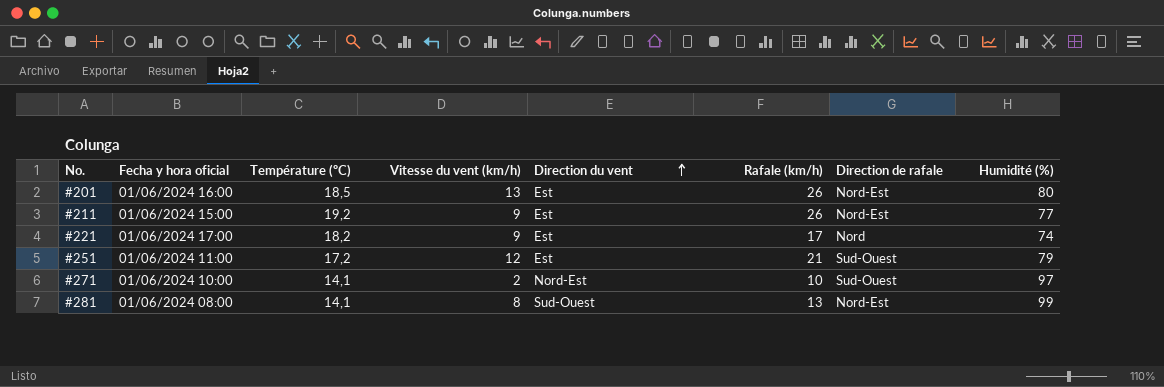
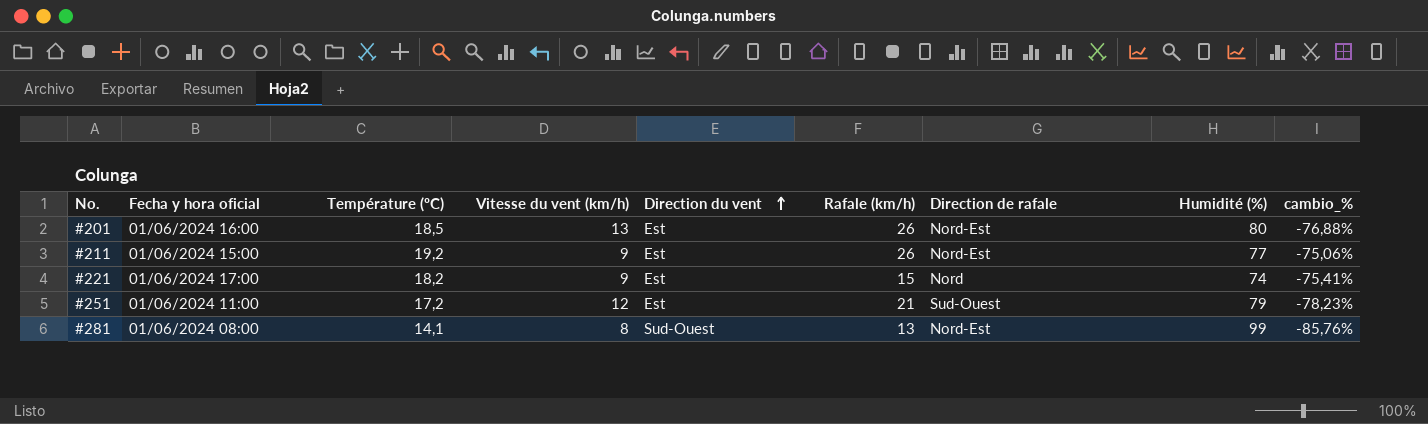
column cambio_% | formula: none -> ([Température (ºC)] - [Humidité (%)]) / [Humidité (%)]
row #271: 01/06/2024 10:00 | 14,1 | 2 | Nord-Est | 10 | Sud-Ouest | 97 -> none
#221 | Rafale (km/h): 17 -> 15

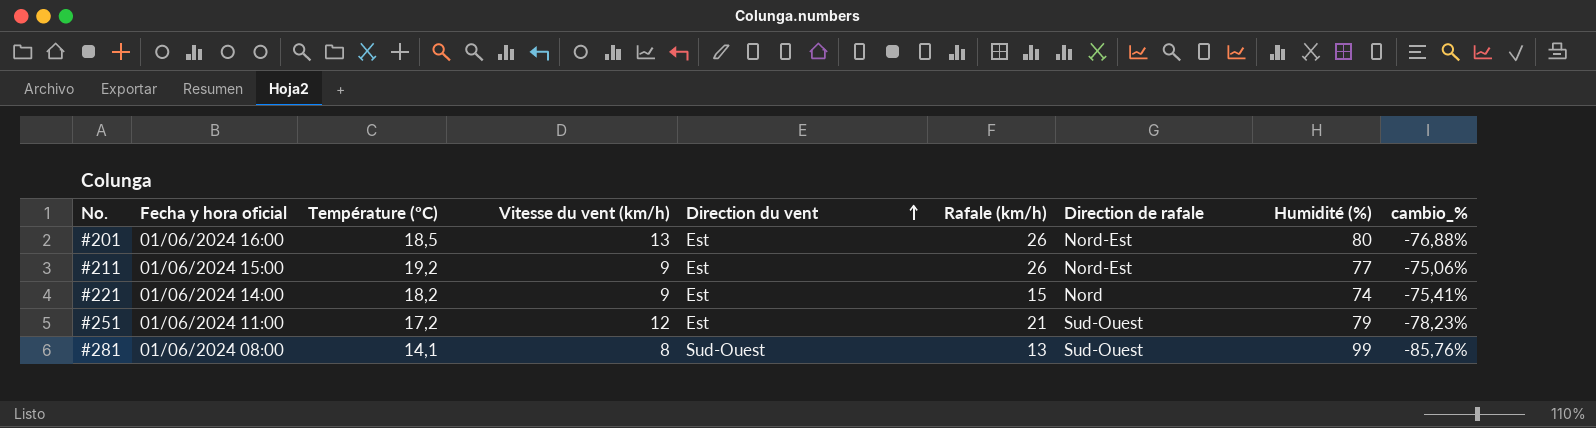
#221 | Fecha y hora oficial: 01/06/2024 17:00 -> 01/06/2024 14:00
#281 | Direction de rafale: Nord-Est -> Sud-Ouest

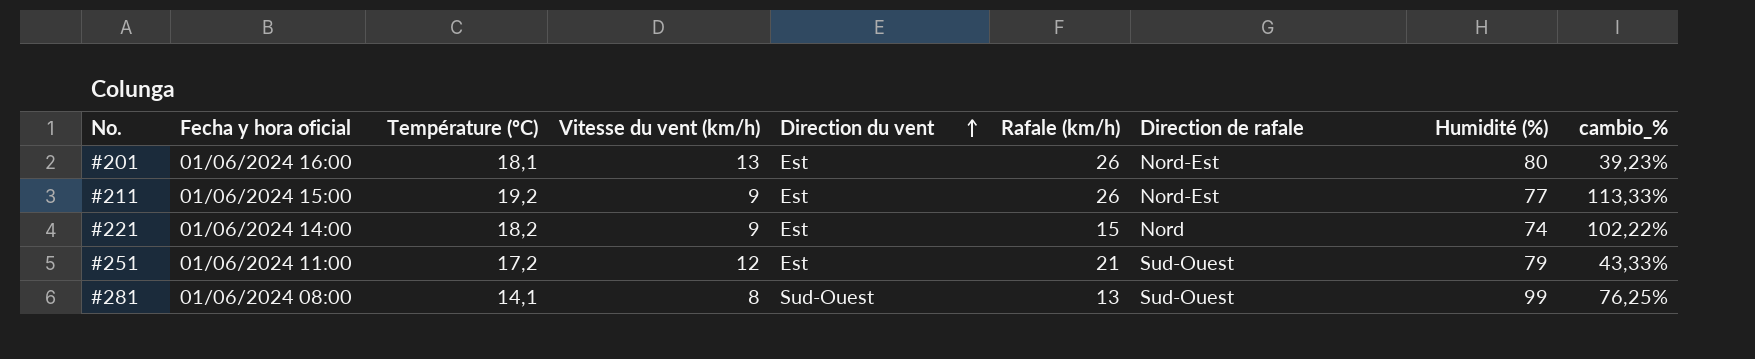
column cambio_% | formula: ([Température (ºC)] - [Humidité (%)]) / [Humidité (%)] -> ([Température (ºC)] - [Vitesse du vent (km/h)]) / [Vitesse du vent (km/h)]
#201 | Température (ºC): 18,5 -> 18,1

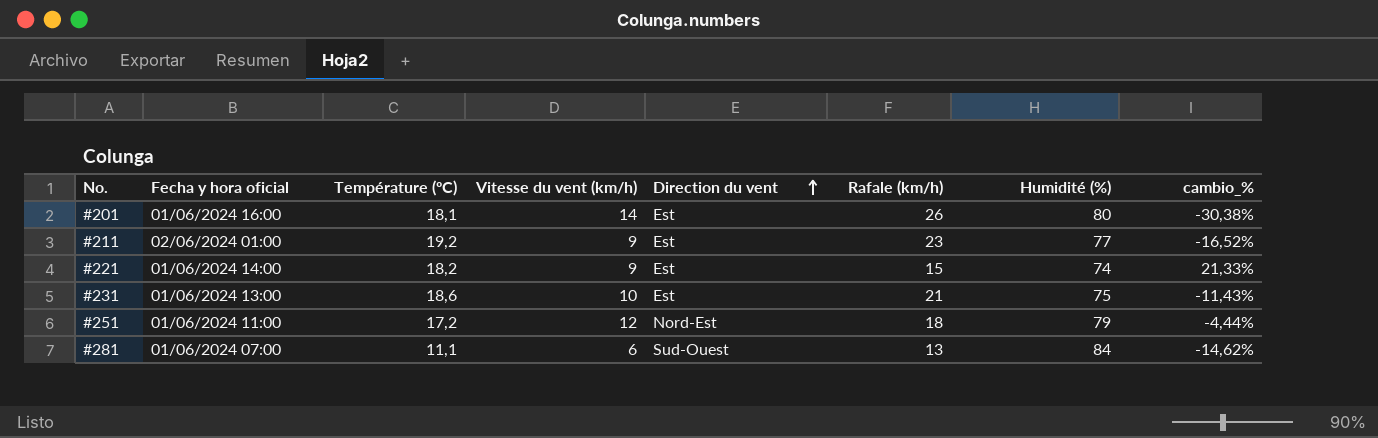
column Direction de rafale | position: 7 -> none
column cambio_% | formula: ([Température (ºC)] - [Vitesse du vent (km/h)]) / [Vitesse du vent (km/h)] -> ([Température (ºC)] - [Rafale (km/h)]) / [Rafale (km/h)]
#201 | Vitesse du vent (km/h): 13 -> 14
#211 | Fecha y hora oficial: 01/06/2024 15:00 -> 02/06/2024 01:00
#211 | Rafale (km/h): 26 -> 23
row #231: none -> 01/06/2024 13:00 | 18,6 | 10 | Est | 21 | 75 | -11,43%
#251 | Direction du vent: Est -> Nord-Est
#251 | Rafale (km/h): 21 -> 18
#281 | Fecha y hora oficial: 01/06/2024 08:00 -> 01/06/2024 07:00
#281 | Température (ºC): 14,1 -> 11,1
#281 | Vitesse du vent (km/h): 8 -> 6
#281 | Humidité (%): 99 -> 84

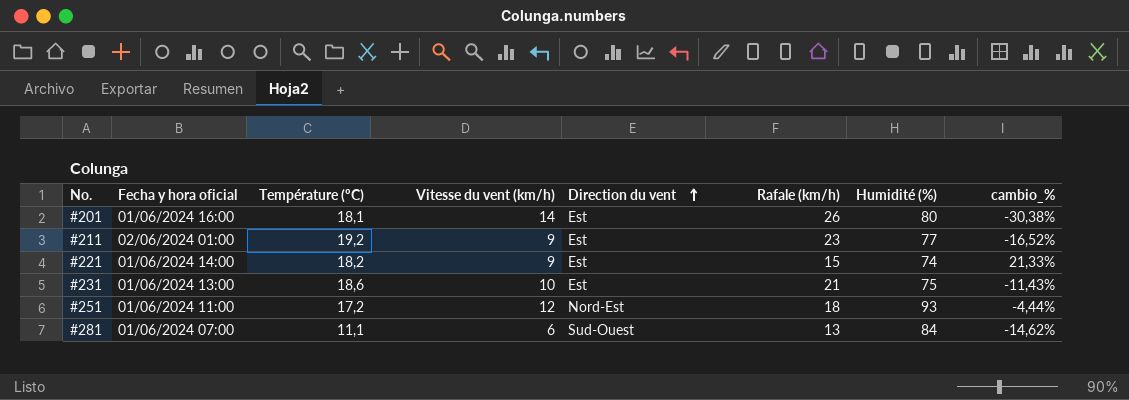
#251 | Humidité (%): 79 -> 93

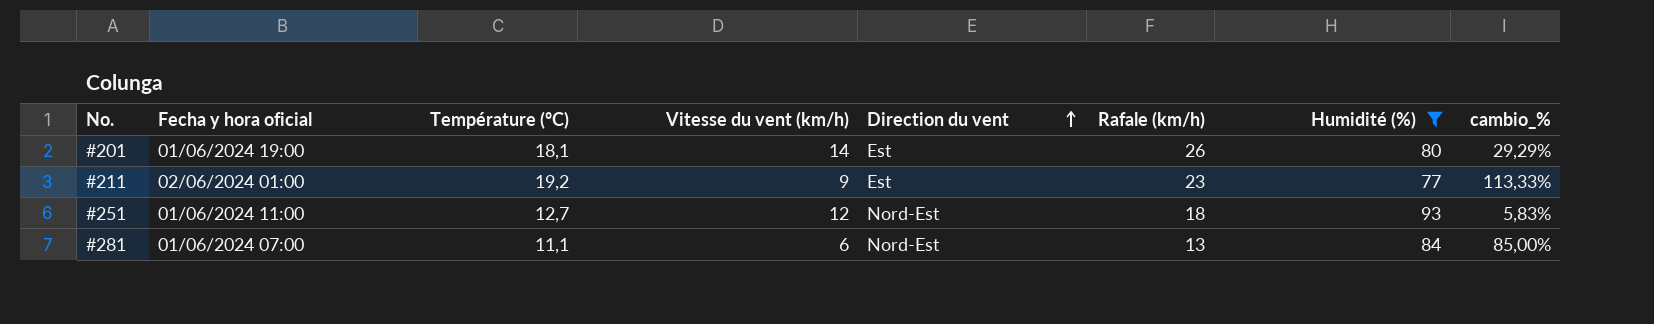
filter: none -> Humidité (%) >= 77
column cambio_% | formula: ([Température (ºC)] - [Rafale (km/h)]) / [Rafale (km/h)] -> ([Température (ºC)] - [Vitesse du vent (km/h)]) / [Vitesse du vent (km/h)]
#201 | Fecha y hora oficial: 01/06/2024 16:00 -> 01/06/2024 19:00
#251 | Température (ºC): 17,2 -> 12,7
#281 | Direction du vent: Sud-Ouest -> Nord-Est

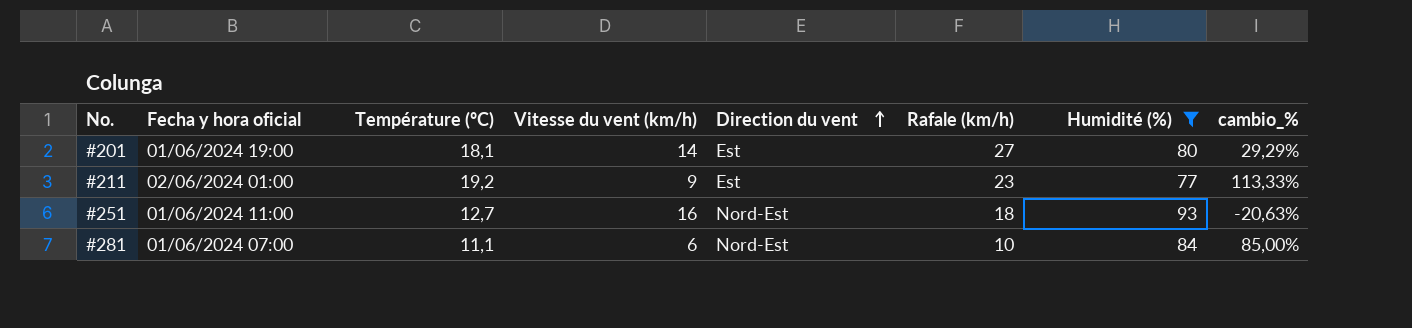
#201 | Rafale (km/h): 26 -> 27
#251 | Vitesse du vent (km/h): 12 -> 16
#251 | cambio_%: 5,83% -> -20,63%
#281 | Rafale (km/h): 13 -> 10

